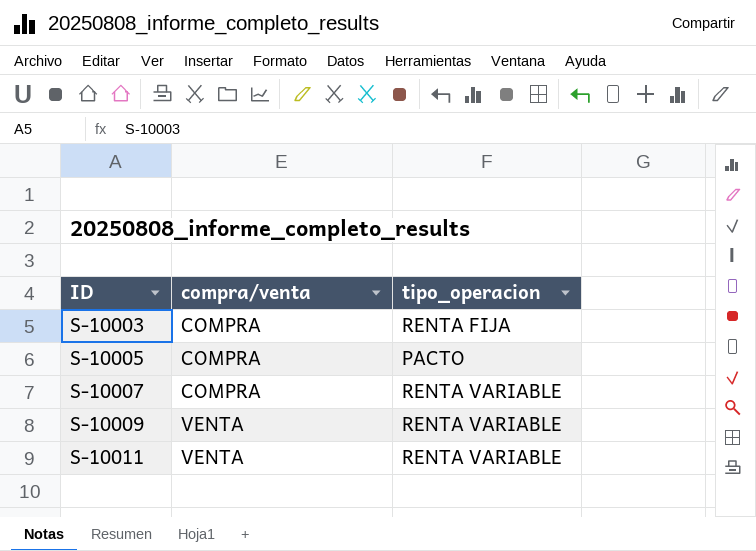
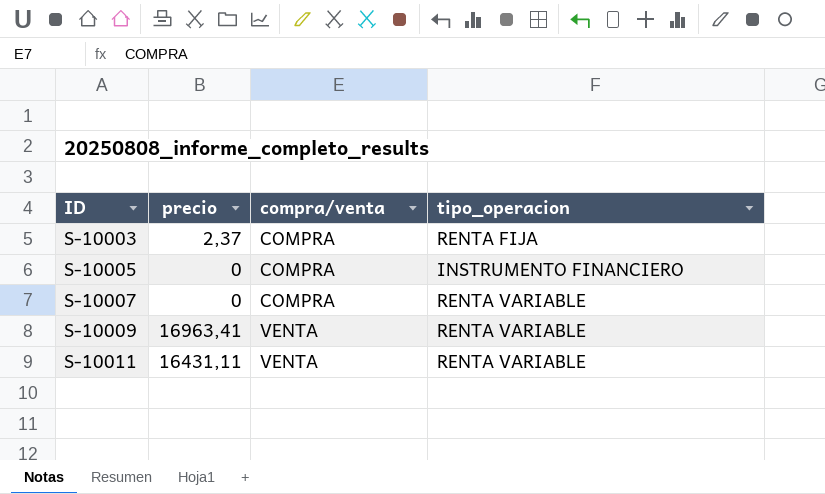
column precio | position: none -> 2
S-10005 | tipo_operacion: PACTO -> INSTRUMENTO FINANCIERO

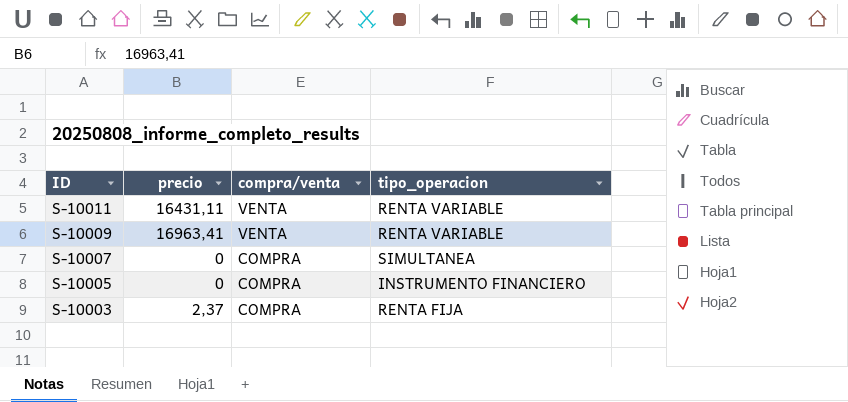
row order: ID ascending -> ID descending
S-10007 | tipo_operacion: RENTA VARIABLE -> SIMULTANEA

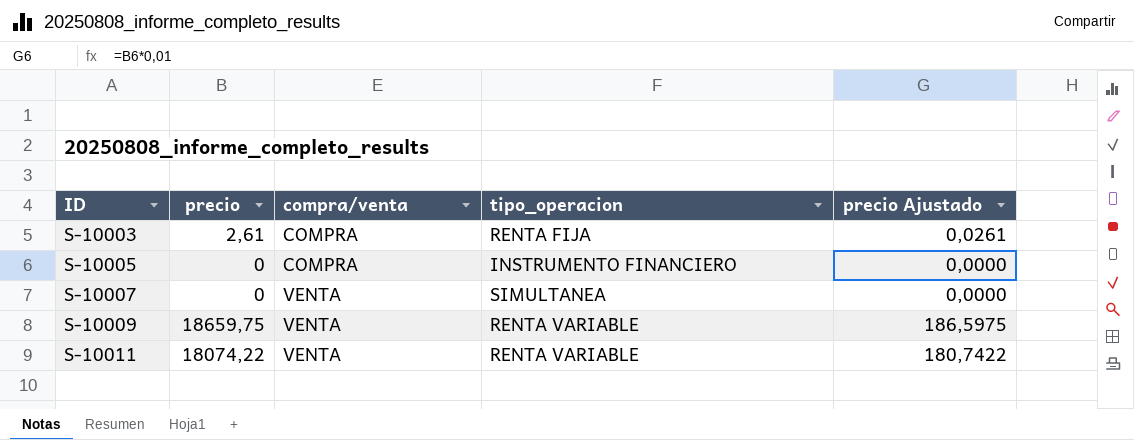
row order: ID descending -> ID ascending
column precio Ajustado | formula: none -> [precio] * 0,01
S-10003 | precio: 2,37 -> 2,61
S-10007 | compra/venta: COMPRA -> VENTA
S-10009 | precio: 16963,41 -> 18659,75
S-10011 | precio: 16431,11 -> 18074,22

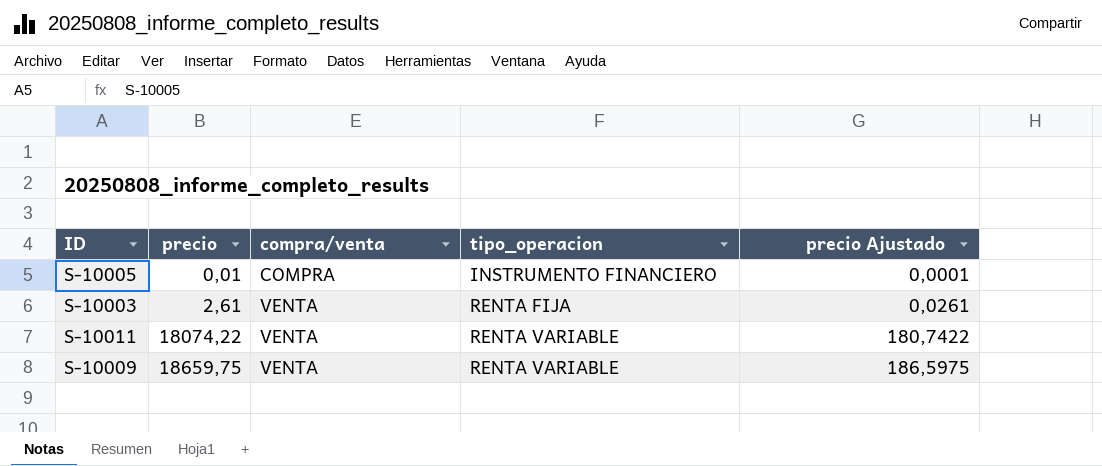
row order: ID ascending -> precio ascending
row S-10007: 0 | VENTA | SIMULTANEA | 0,0000 -> none
S-10005 | precio: 0 -> 0,01
S-10005 | precio Ajustado: 0,0000 -> 0,0001
S-10003 | compra/venta: COMPRA -> VENTA

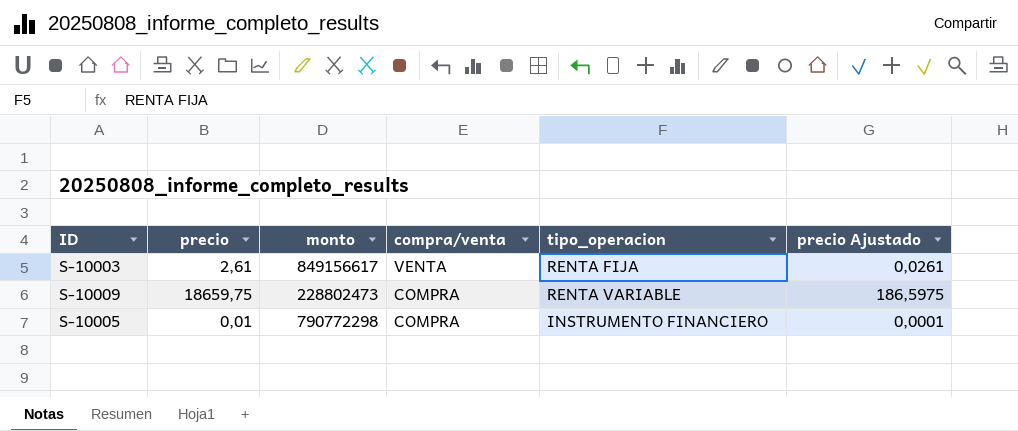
row order: precio ascending -> compra/venta descending
column monto | position: none -> 3
row S-10011: 18074,22 | VENTA | RENTA VARIABLE | 180,7422 -> none
S-10009 | compra/venta: VENTA -> COMPRA

